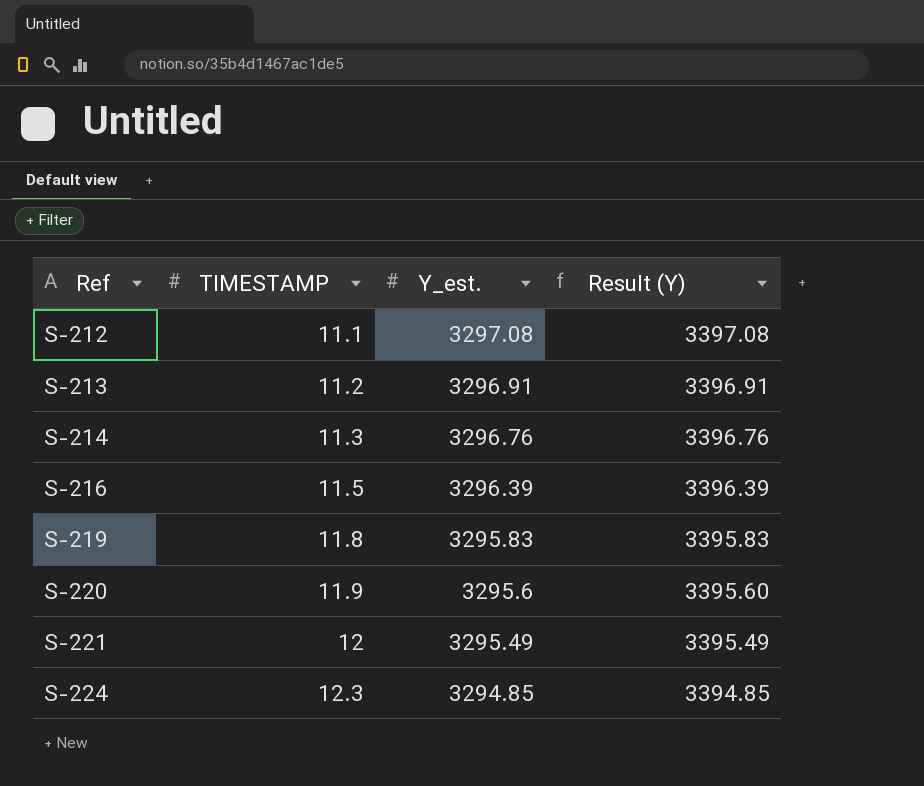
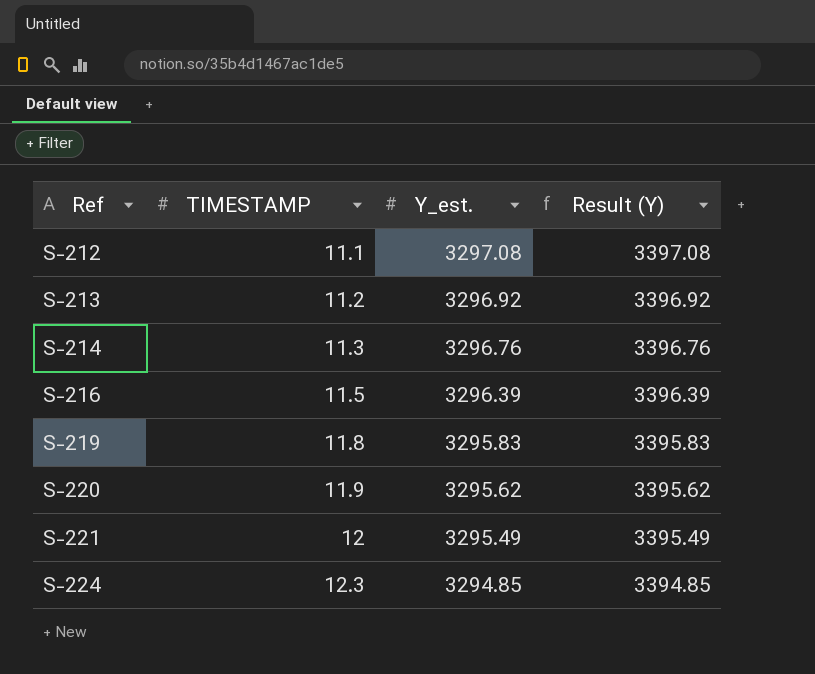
S-213 | Y_est.: 3296.91 -> 3296.92
S-213 | Result (Y): 3396.91 -> 3396.92
S-220 | Y_est.: 3295.6 -> 3295.62
S-220 | Result (Y): 3395.60 -> 3395.62

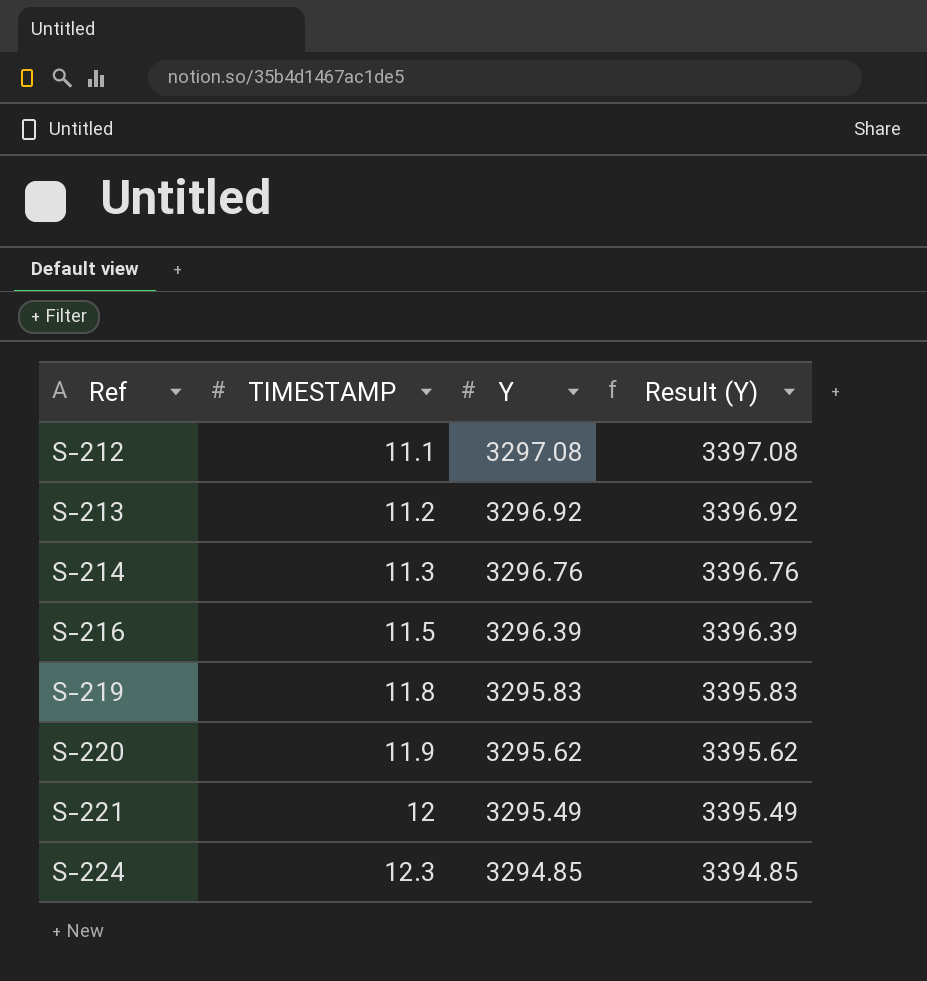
column name: Y_est. -> Y

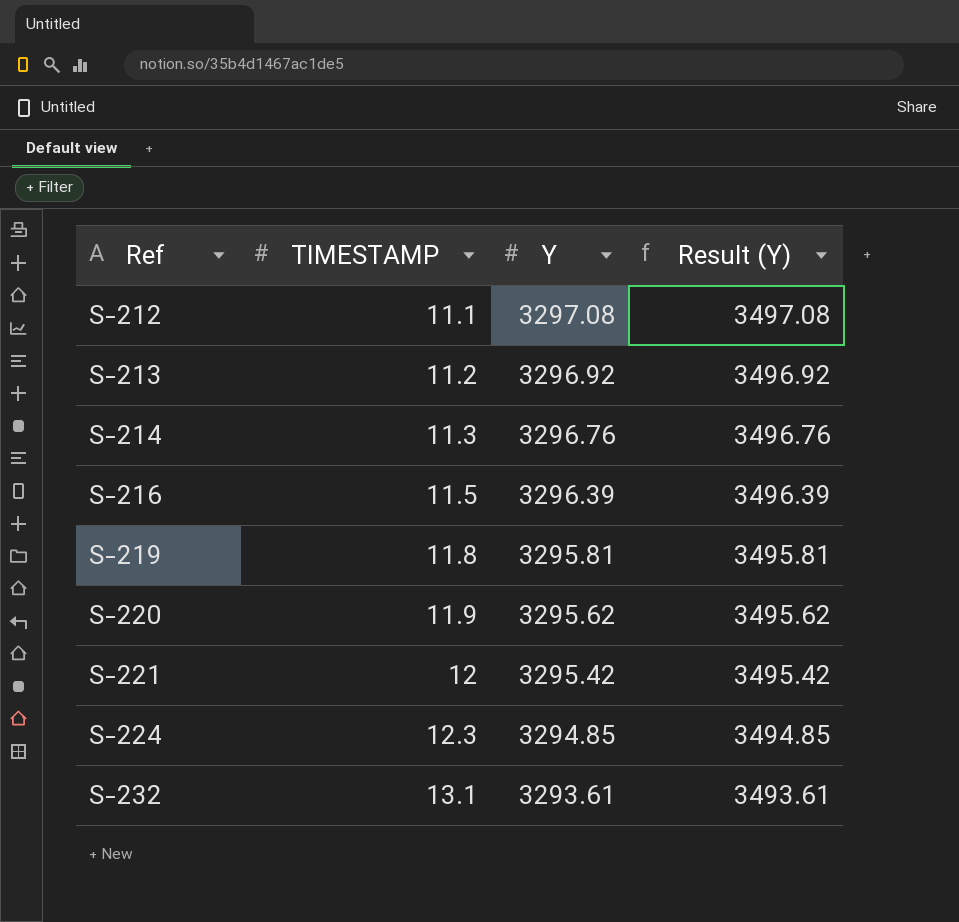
column Result (Y) | formula: [Y] + 100 -> [Y] + 200
S-219 | Y: 3295.83 -> 3295.81
S-221 | Y: 3295.49 -> 3295.42
row S-232: none -> 13.1 | 3293.61 | 3493.61

